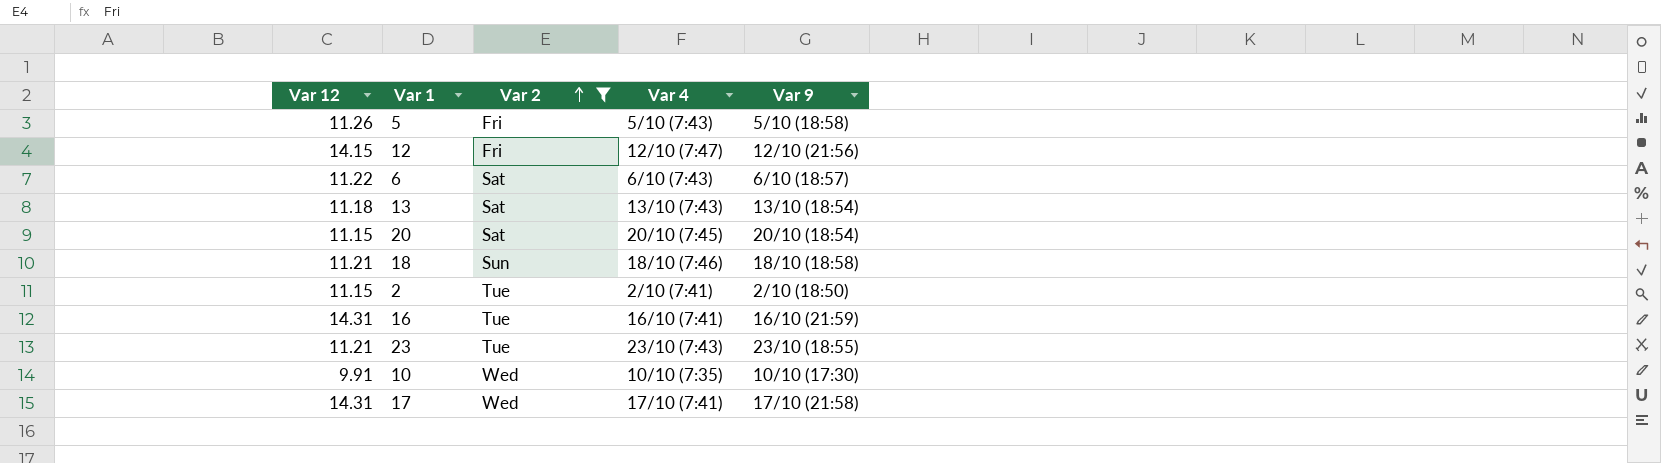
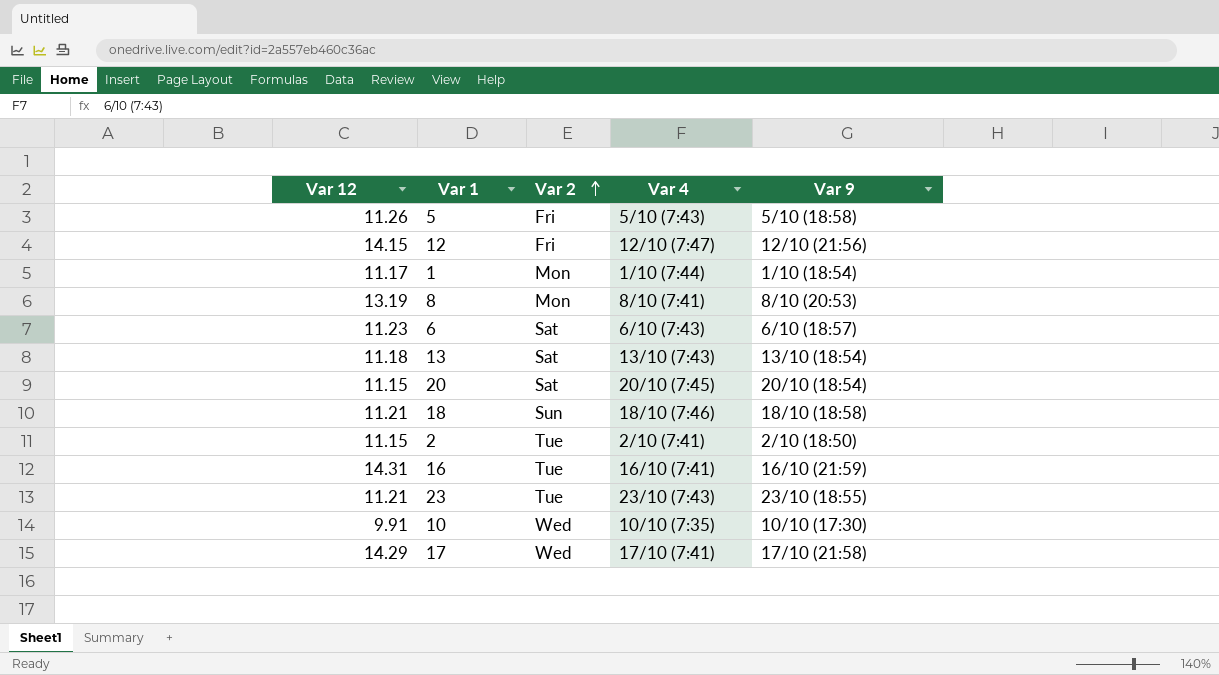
filter: Var 2 != Mon -> none
6 | Var 12: 11.22 -> 11.23
17 | Var 12: 14.31 -> 14.29

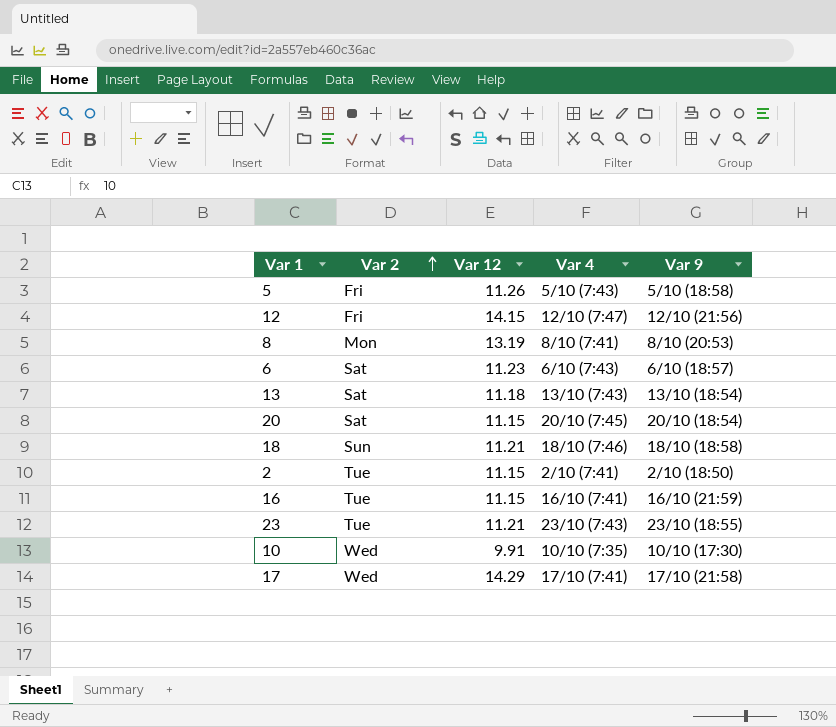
column Var 12 | position: 1 -> 3
row 1: 11.17 | Mon | 1/10 (7:44) | 1/10 (18:54) -> none
16 | Var 12: 14.31 -> 11.15

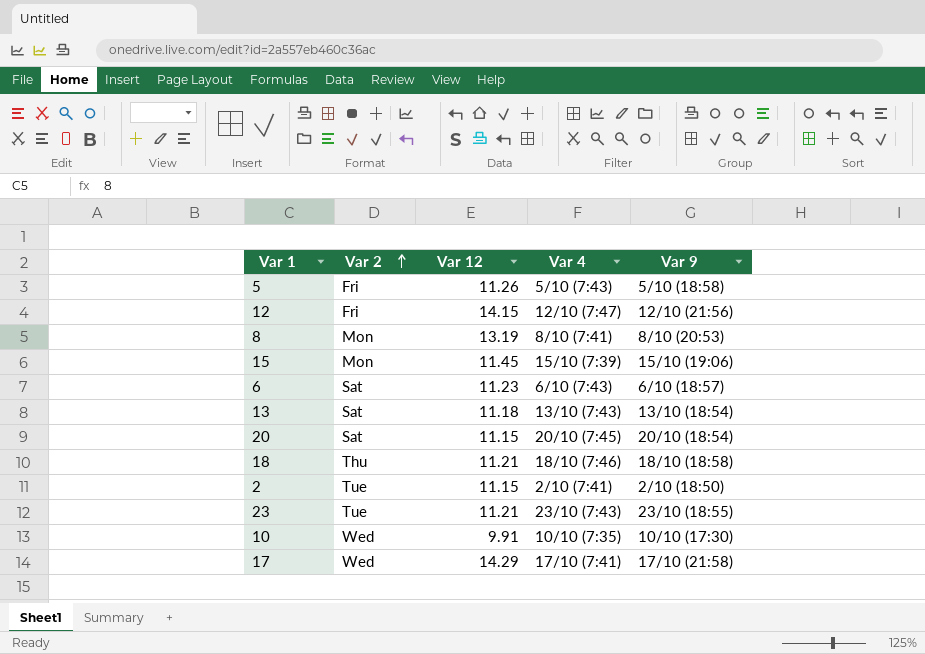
row 16: Tue | 11.15 | 16/10 (7:41) | 16/10 (21:59) -> none
row 15: none -> Mon | 11.45 | 15/10 (7:39) | 15/10 (19:06)
18 | Var 2: Sun -> Thu

